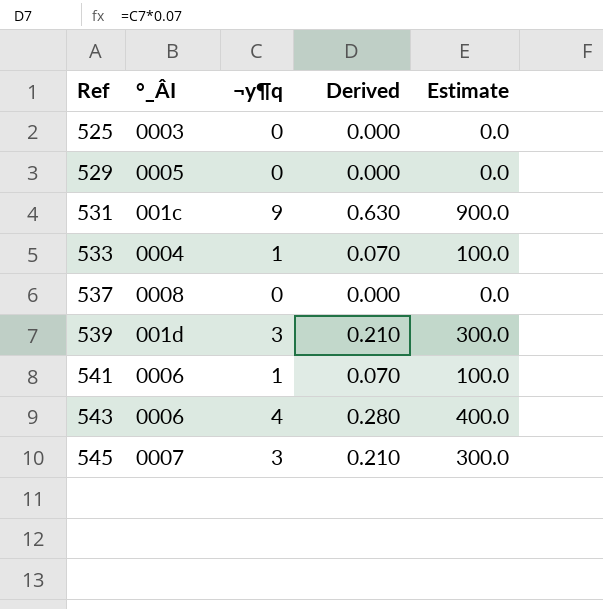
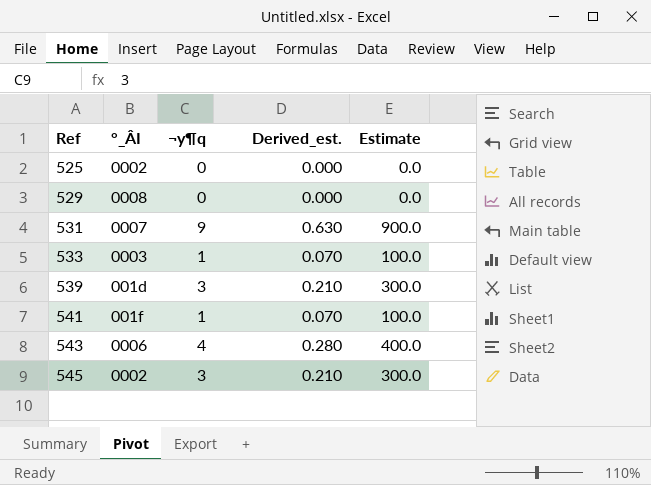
column name: Derived -> Derived_est.
row 537: 0008 | 0 | 0.000 | 0.0 -> none
525 | °_ÂI: 0003 -> 0002
529 | °_ÂI: 0005 -> 0008
531 | °_ÂI: 001c -> 0007
533 | °_ÂI: 0004 -> 0003
541 | °_ÂI: 0006 -> 001f
545 | °_ÂI: 0007 -> 0002

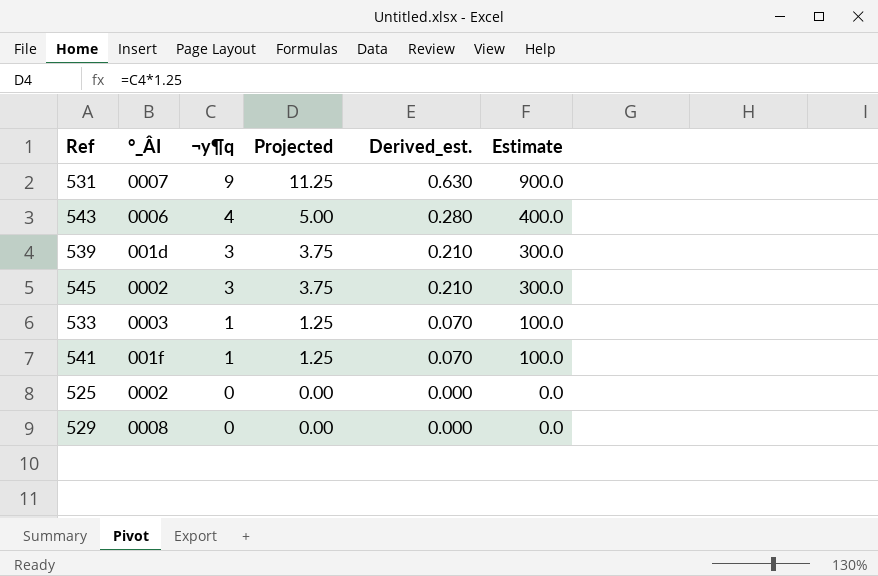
row order: Ref ascending -> ¬y¶q descending
column Projected | formula: none -> [¬y¶q] * 1.25

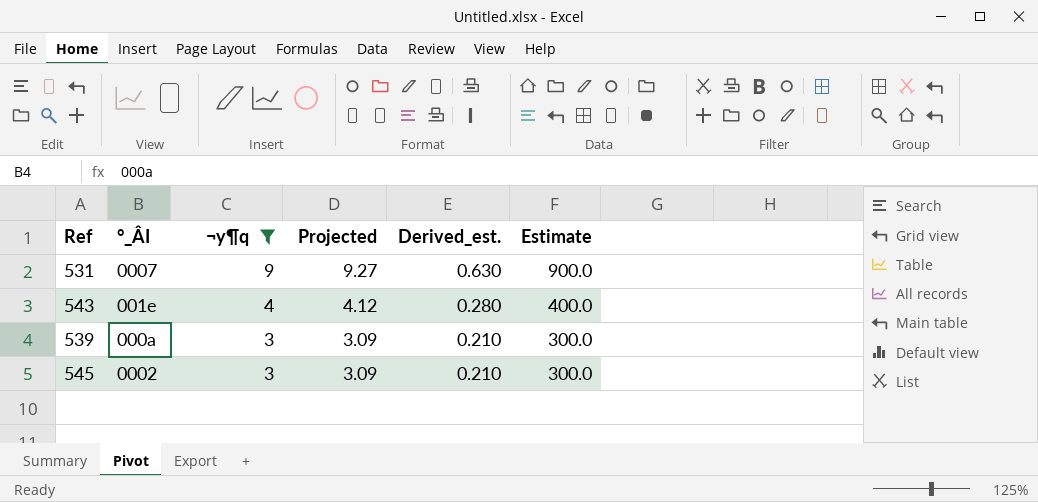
filter: none -> ¬y¶q >= 3
column Projected | formula: [¬y¶q] * 1.25 -> [¬y¶q] * 1.03
543 | °_ÂI: 0006 -> 001e
539 | °_ÂI: 001d -> 000a

